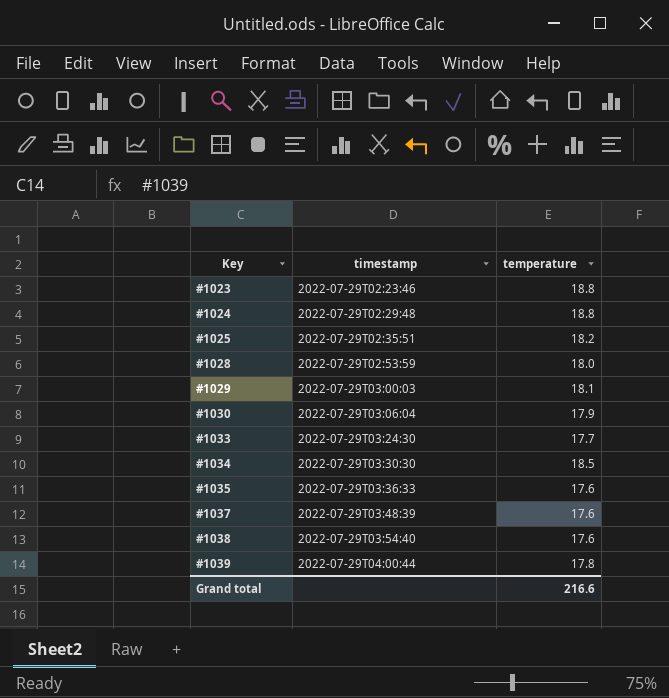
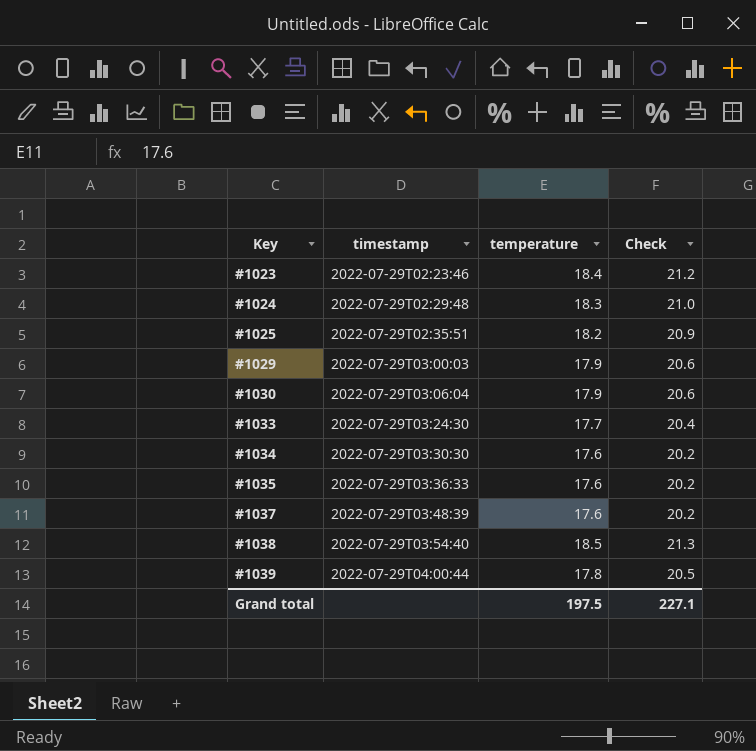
column Check | formula: none -> [temperature] * 1.15
row #1028: 2022-07-29T02:53:59 | 18.0 -> none
#1023 | temperature: 18.8 -> 18.4
#1024 | temperature: 18.8 -> 18.3
#1029 | temperature: 18.1 -> 17.9
#1034 | temperature: 18.5 -> 17.6
#1038 | temperature: 17.6 -> 18.5
Grand total | temperature: 216.6 -> 197.5

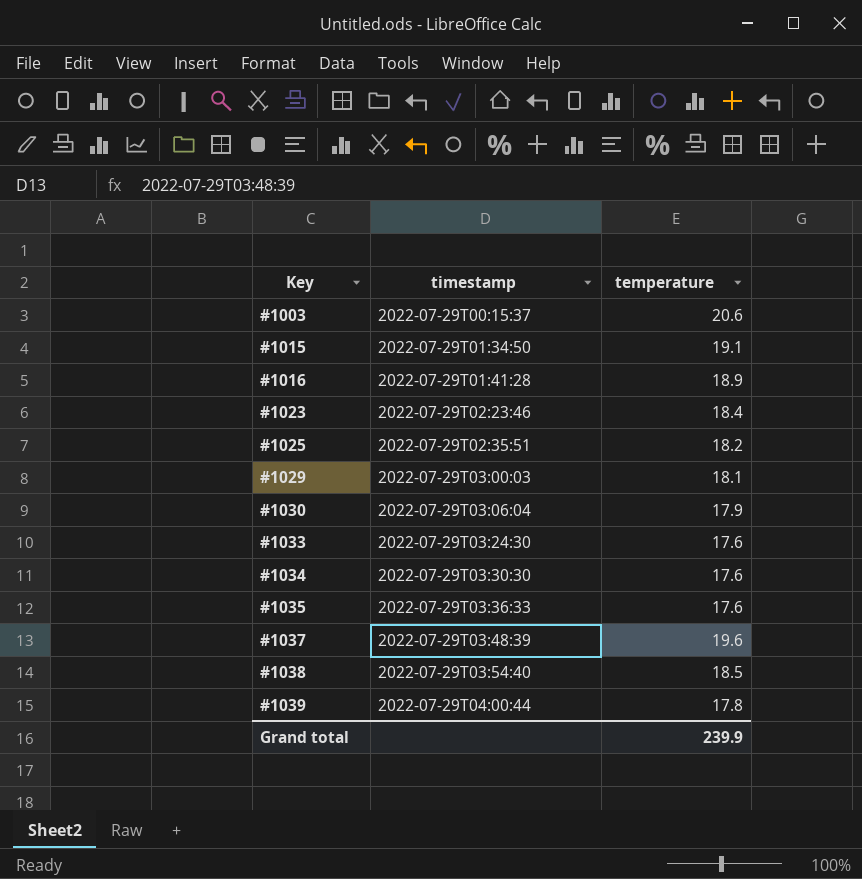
column Check | formula: [temperature] * 1.15 -> none
row #1024: 2022-07-29T02:29:48 | 18.3 | 21.0 -> none
row #1003: none -> 2022-07-29T00:15:37 | 20.6
row #1015: none -> 2022-07-29T01:34:50 | 19.1
row #1016: none -> 2022-07-29T01:41:28 | 18.9
#1029 | temperature: 17.9 -> 18.1
#1033 | temperature: 17.7 -> 17.6
#1037 | temperature: 17.6 -> 19.6
Grand total | temperature: 197.5 -> 239.9

